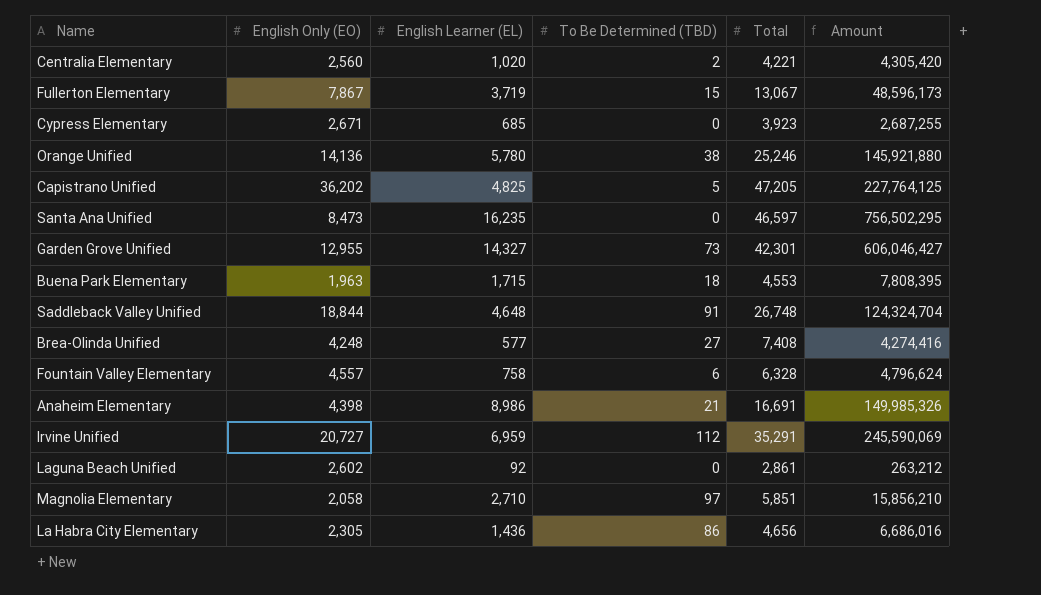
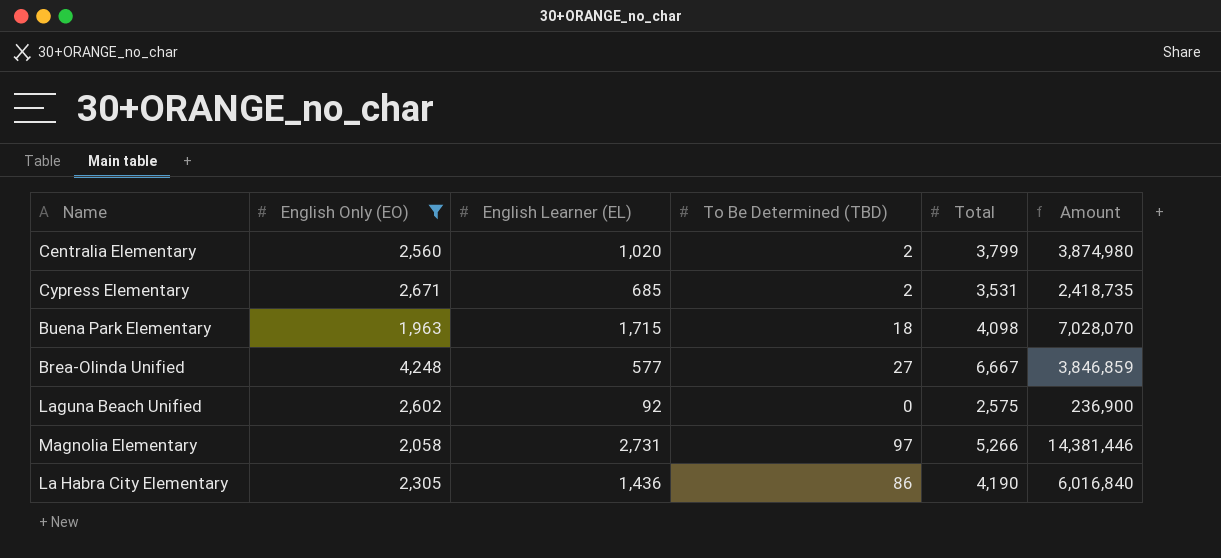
filter: none -> English Only (EO) <= 4,248
Centralia Elementary | Total: 4,221 -> 3,799
Centralia Elementary | Amount: 4,305,420 -> 3,874,980
Cypress Elementary | To Be Determined (TBD): 0 -> 2
Cypress Elementary | Total: 3,923 -> 3,531
Cypress Elementary | Amount: 2,687,255 -> 2,418,735
Buena Park Elementary | Total: 4,553 -> 4,098
Buena Park Elementary | Amount: 7,808,395 -> 7,028,070
Brea-Olinda Unified | Total: 7,408 -> 6,667
Brea-Olinda Unified | Amount: 4,274,416 -> 3,846,859
Laguna Beach Unified | Total: 2,861 -> 2,575
Laguna Beach Unified | Amount: 263,212 -> 236,900
Magnolia Elementary | English Learner (EL): 2,710 -> 2,731
Magnolia Elementary | Total: 5,851 -> 5,266
Magnolia Elementary | Amount: 15,856,210 -> 14,381,446
La Habra City Elementary | Total: 4,656 -> 4,190
La Habra City Elementary | Amount: 6,686,016 -> 6,016,840

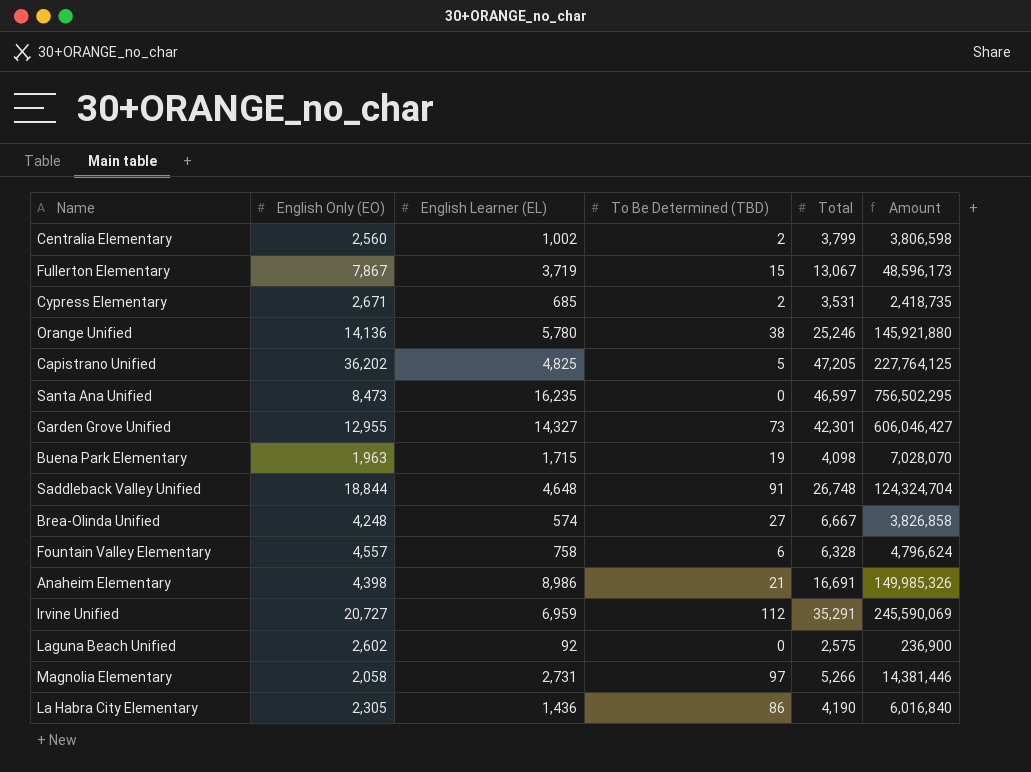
filter: English Only (EO) <= 4,248 -> none
Centralia Elementary | English Learner (EL): 1,020 -> 1,002
Centralia Elementary | Amount: 3,874,980 -> 3,806,598
Buena Park Elementary | To Be Determined (TBD): 18 -> 19
Brea-Olinda Unified | English Learner (EL): 577 -> 574
Brea-Olinda Unified | Amount: 3,846,859 -> 3,826,858

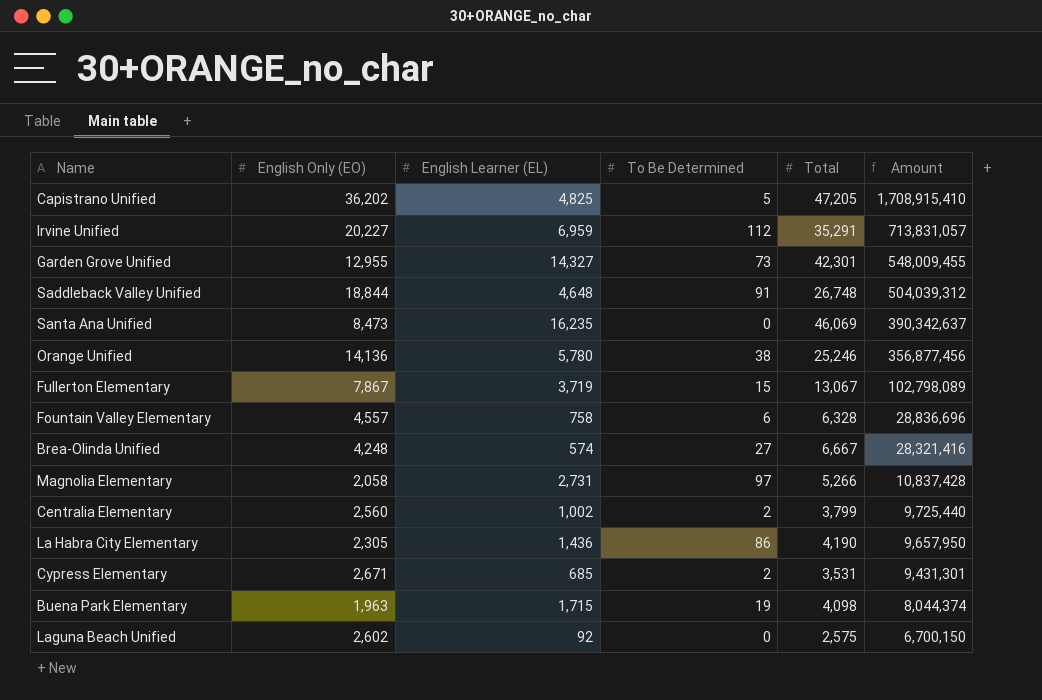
row order: none -> Amount descending
column name: To Be Determined (TBD) -> To Be Determined
column Amount | formula: [English Learner (EL)] * [Total] -> [English Only (EO)] * [Total]
row Anaheim Elementary: 4,398 | 8,986 | 21 | 16,691 | 149,985,326 -> none
Irvine Unified | English Only (EO): 20,727 -> 20,227
Santa Ana Unified | Total: 46,597 -> 46,069

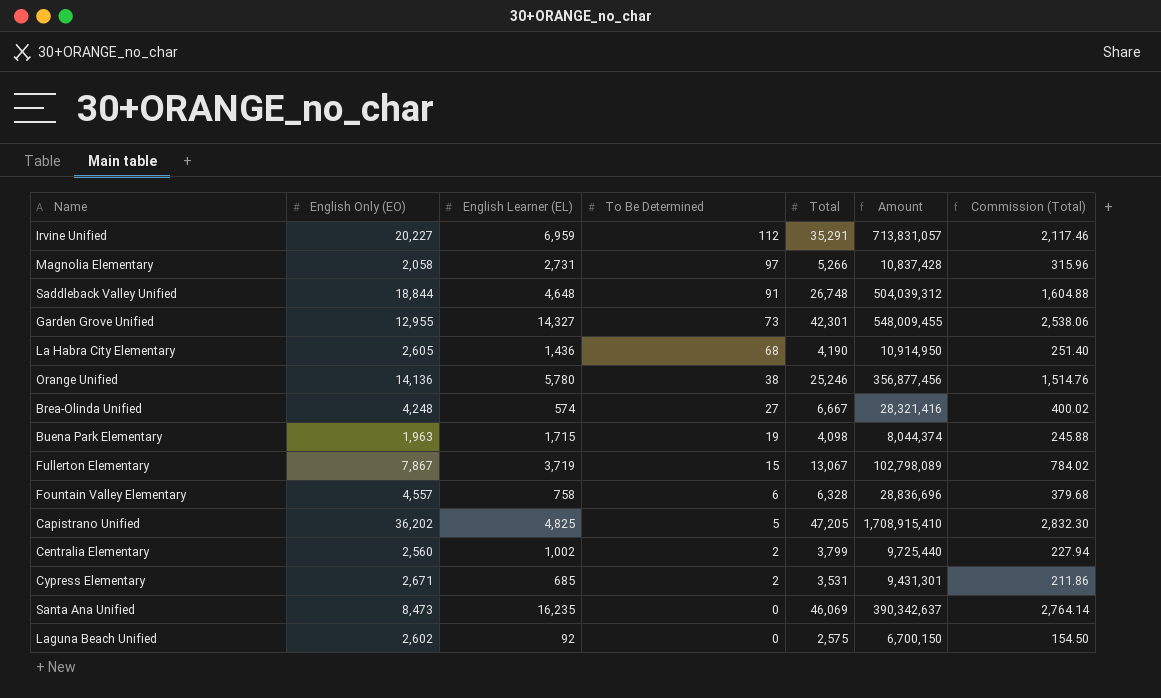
row order: Amount descending -> To Be Determined descending
column Commission (Total) | formula: none -> [Total] * 0.06
La Habra City Elementary | English Only (EO): 2,305 -> 2,605
La Habra City Elementary | To Be Determined: 86 -> 68
La Habra City Elementary | Amount: 9,657,950 -> 10,914,950

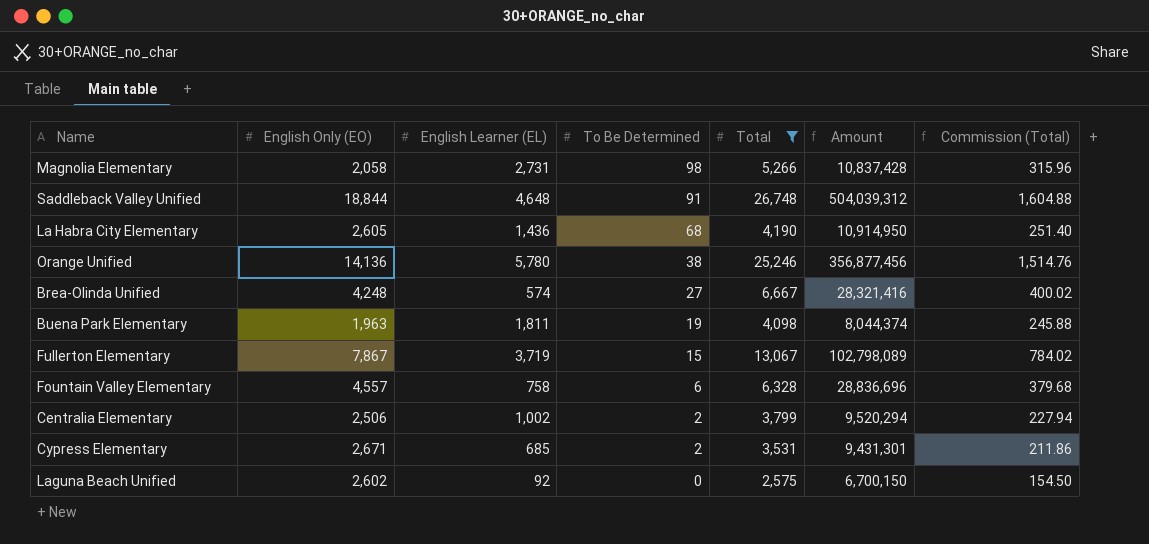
filter: none -> Total <= 26,748
Magnolia Elementary | To Be Determined: 97 -> 98
Buena Park Elementary | English Learner (EL): 1,715 -> 1,811
Centralia Elementary | English Only (EO): 2,560 -> 2,506
Centralia Elementary | Amount: 9,725,440 -> 9,520,294

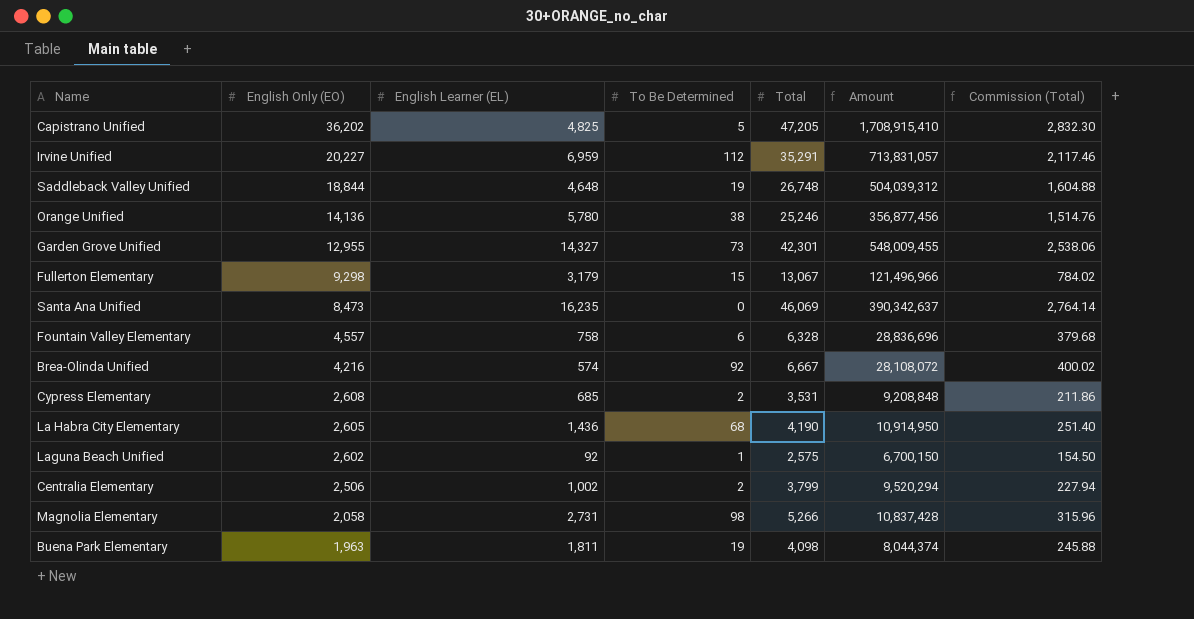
filter: Total <= 26,748 -> none
row order: To Be Determined descending -> English Only (EO) descending
Saddleback Valley Unified | To Be Determined: 91 -> 19
Fullerton Elementary | English Only (EO): 7,867 -> 9,298
Fullerton Elementary | English Learner (EL): 3,719 -> 3,179
Fullerton Elementary | Amount: 102,798,089 -> 121,496,966
Brea-Olinda Unified | English Only (EO): 4,248 -> 4,216
Brea-Olinda Unified | To Be Determined: 27 -> 92
Brea-Olinda Unified | Amount: 28,321,416 -> 28,108,072
Cypress Elementary | English Only (EO): 2,671 -> 2,608
Cypress Elementary | Amount: 9,431,301 -> 9,208,848
Laguna Beach Unified | To Be Determined: 0 -> 1

